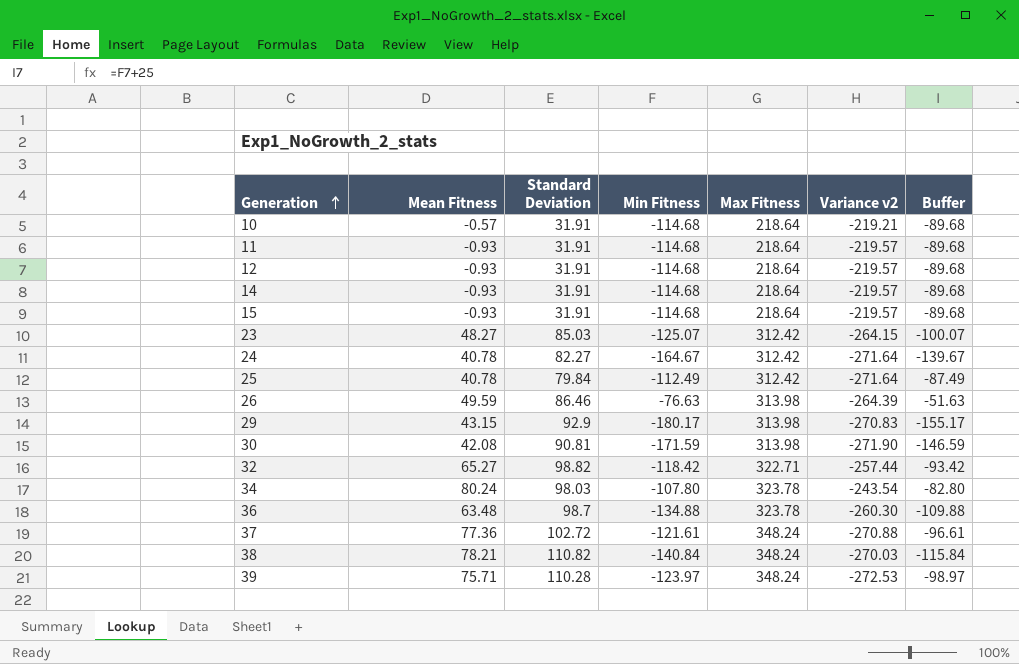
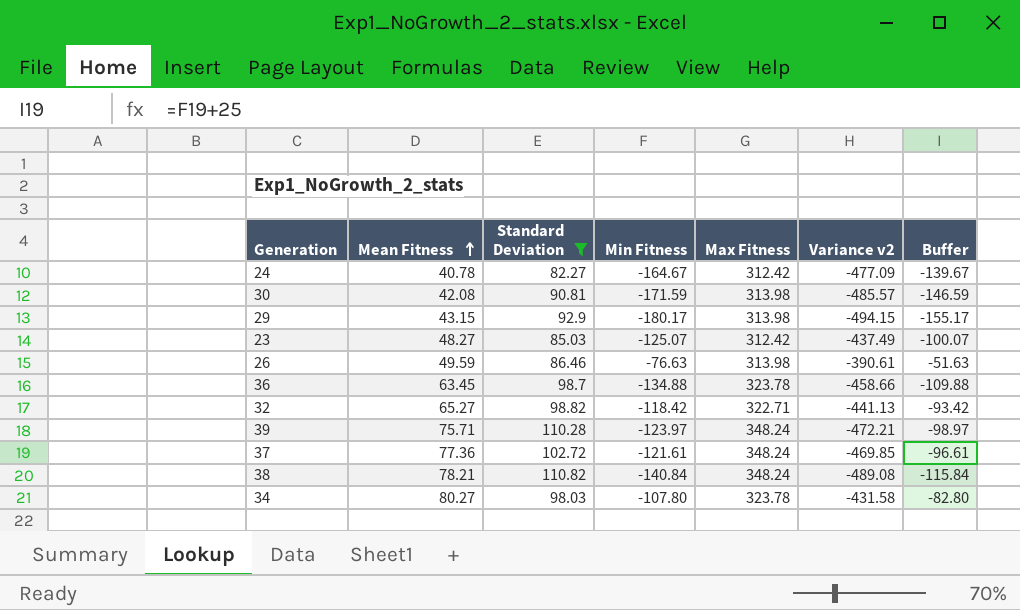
filter: none -> Standard Deviation >= 82.27
row order: Generation ascending -> Mean Fitness ascending
column Variance v2 | formula: [Mean Fitness] - [Max Fitness] -> [Min Fitness] - [Max Fitness]
36 | Mean Fitness: 63.48 -> 63.45
34 | Mean Fitness: 80.24 -> 80.27

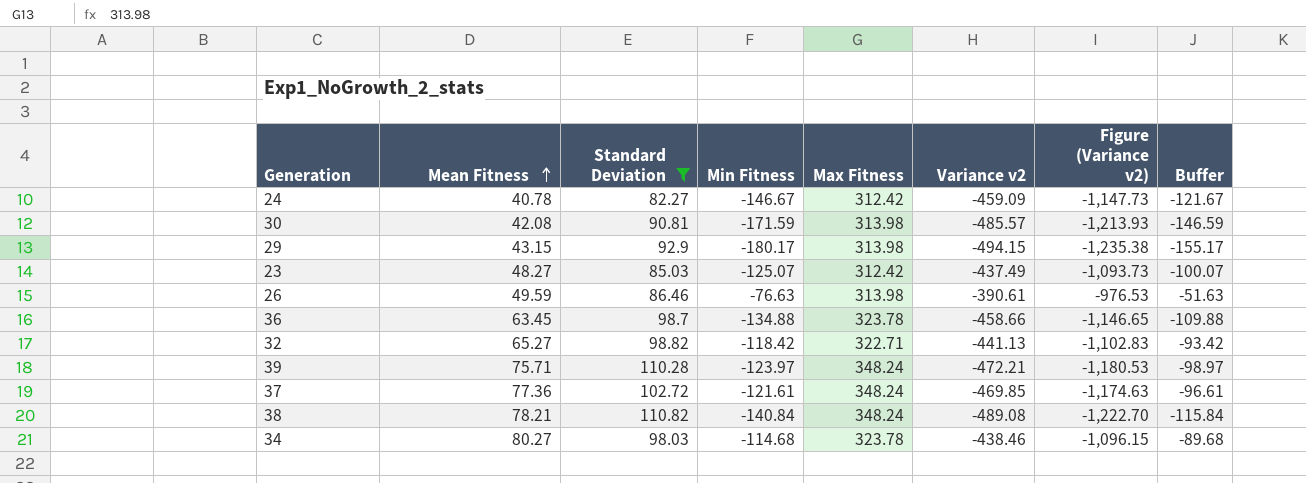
column Figure (Variance v2) | formula: none -> [Variance v2] * 2.5
24 | Min Fitness: -164.67 -> -146.67
24 | Variance v2: -477.09 -> -459.09
24 | Buffer: -139.67 -> -121.67
34 | Min Fitness: -107.80 -> -114.68
34 | Variance v2: -431.58 -> -438.46
34 | Buffer: -82.80 -> -89.68

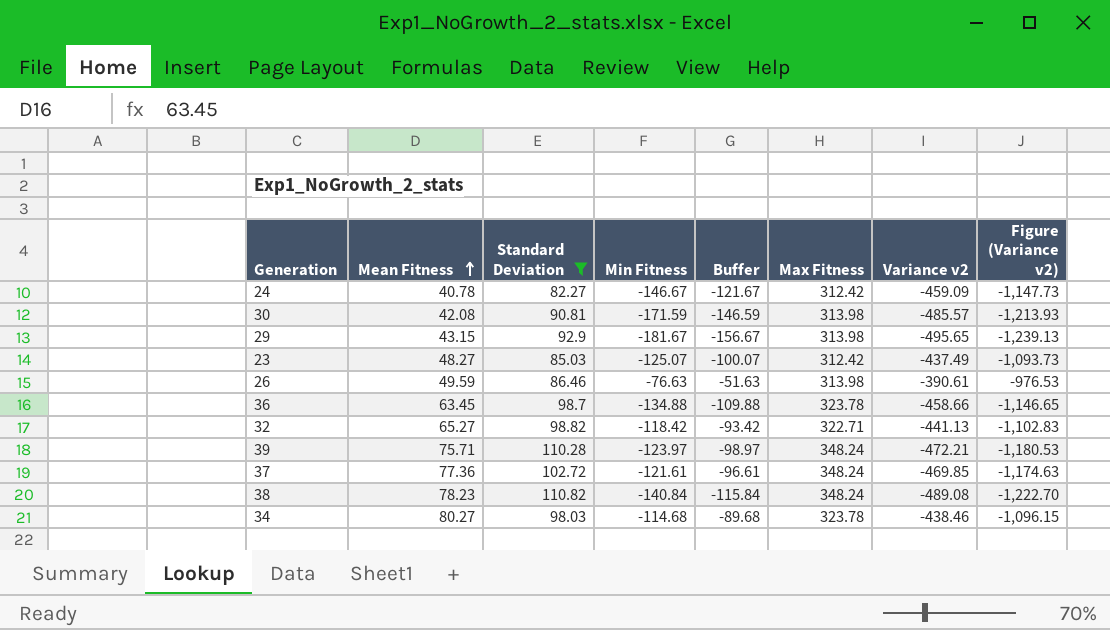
column Buffer | position: 8 -> 5
29 | Min Fitness: -180.17 -> -181.67
29 | Buffer: -155.17 -> -156.67
29 | Variance v2: -494.15 -> -495.65
29 | Figure (Variance v2): -1,235.38 -> -1,239.13
38 | Mean Fitness: 78.21 -> 78.23

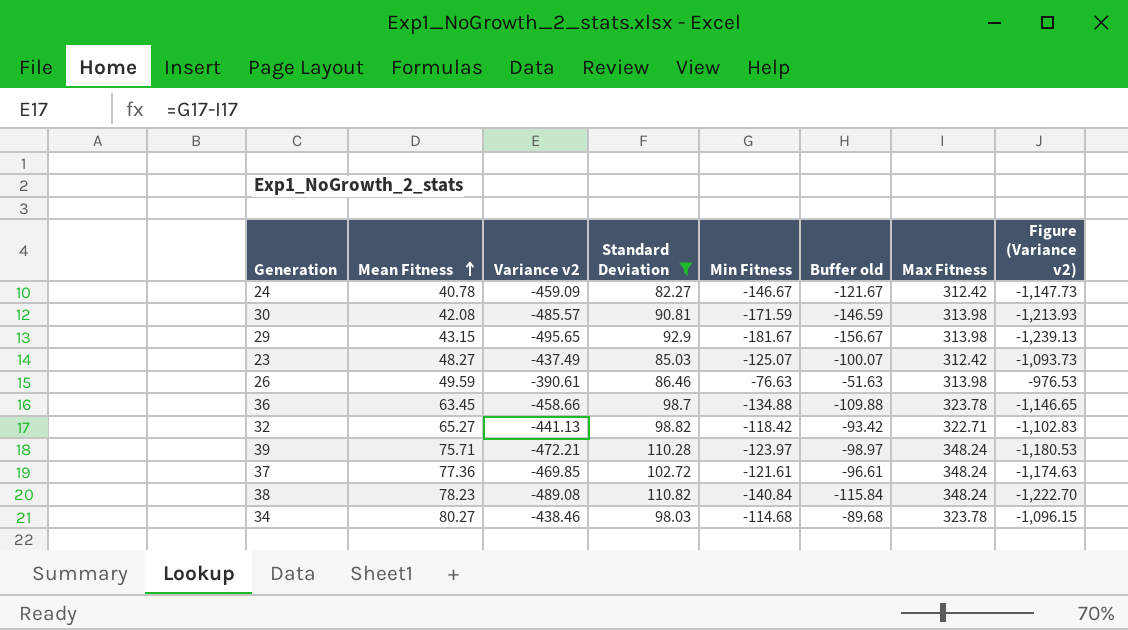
column Variance v2 | position: 7 -> 3
column name: Buffer -> Buffer old

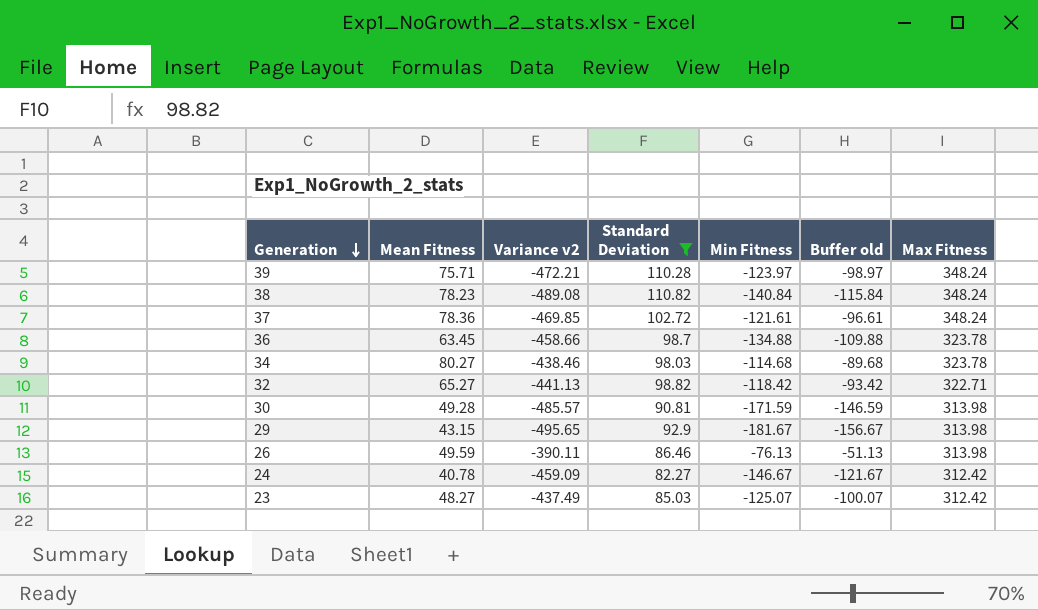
row order: Mean Fitness ascending -> Generation descending
column Figure (Variance v2) | formula: [Variance v2] * 2.5 -> none
37 | Mean Fitness: 77.36 -> 78.36
30 | Mean Fitness: 42.08 -> 49.28
26 | Variance v2: -390.61 -> -390.11
26 | Min Fitness: -76.63 -> -76.13
26 | Buffer old: -51.63 -> -51.13

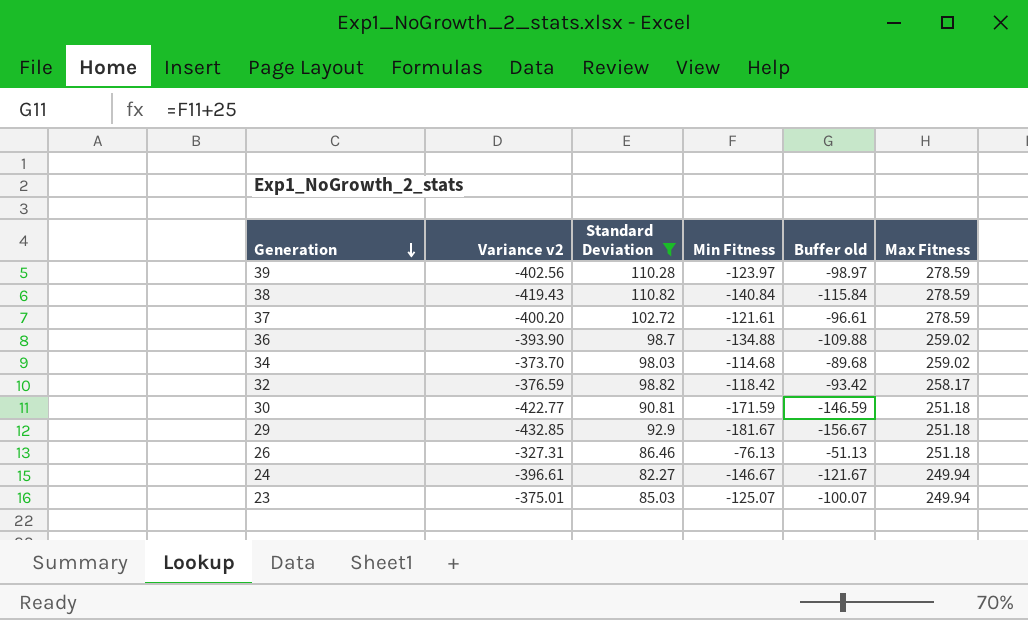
column Mean Fitness | position: 2 -> none
39 | Variance v2: -472.21 -> -402.56
39 | Max Fitness: 348.24 -> 278.59
38 | Variance v2: -489.08 -> -419.43
38 | Max Fitness: 348.24 -> 278.59
37 | Variance v2: -469.85 -> -400.20
37 | Max Fitness: 348.24 -> 278.59
36 | Variance v2: -458.66 -> -393.90
36 | Max Fitness: 323.78 -> 259.02
34 | Variance v2: -438.46 -> -373.70
34 | Max Fitness: 323.78 -> 259.02
32 | Variance v2: -441.13 -> -376.59
32 | Max Fitness: 322.71 -> 258.17
30 | Variance v2: -485.57 -> -422.77
30 | Max Fitness: 313.98 -> 251.18
29 | Variance v2: -495.65 -> -432.85
29 | Max Fitness: 313.98 -> 251.18
26 | Variance v2: -390.11 -> -327.31
26 | Max Fitness: 313.98 -> 251.18
24 | Variance v2: -459.09 -> -396.61
24 | Max Fitness: 312.42 -> 249.94
23 | Variance v2: -437.49 -> -375.01
23 | Max Fitness: 312.42 -> 249.94

